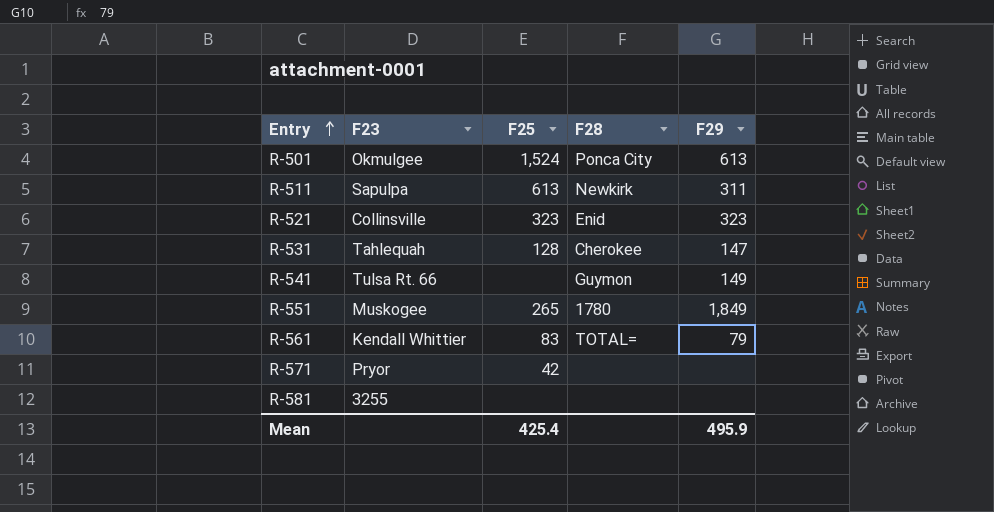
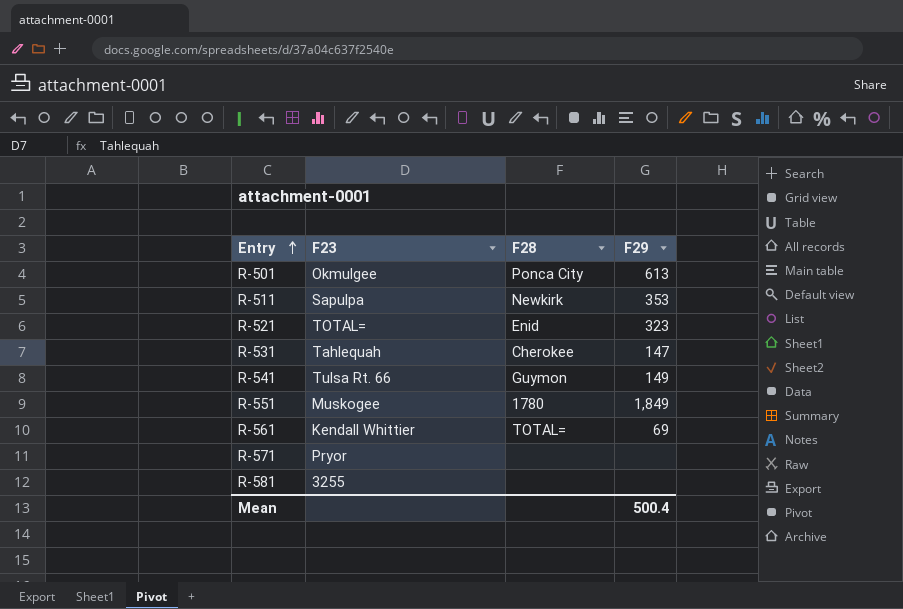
column F25 | position: 3 -> none
R-511 | F29: 311 -> 353
R-521 | F23: Collinsville -> TOTAL=
R-561 | F29: 79 -> 69
Mean | F29: 495.9 -> 500.4

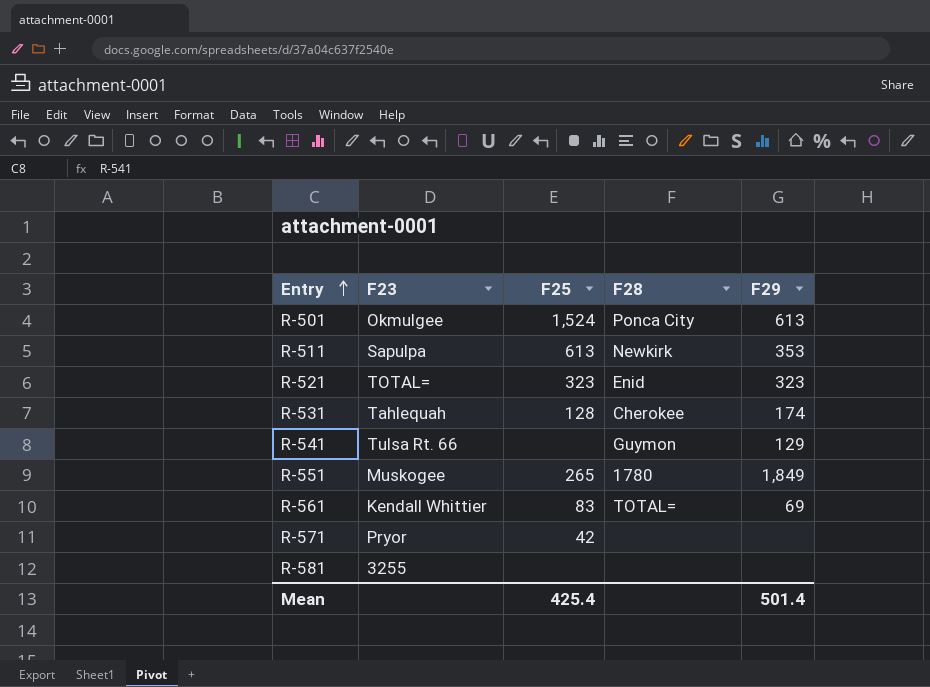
column F25 | position: none -> 3
R-531 | F29: 147 -> 174
R-541 | F29: 149 -> 129
Mean | F29: 500.4 -> 501.4

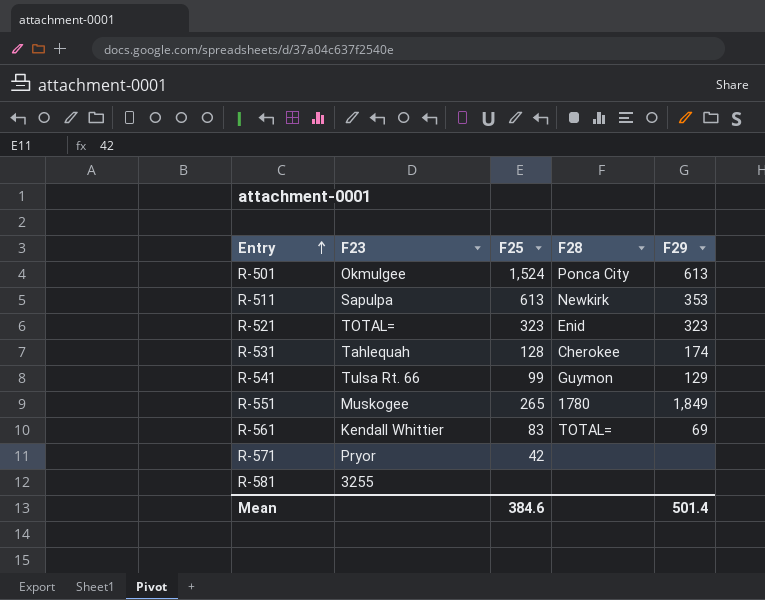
R-541 | F25: none -> 99
Mean | F25: 425.4 -> 384.6

